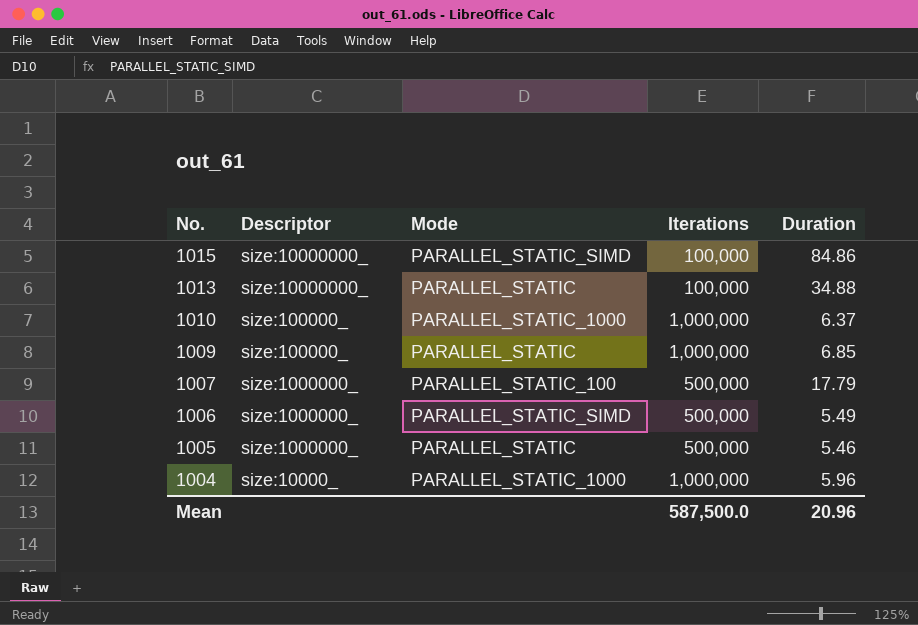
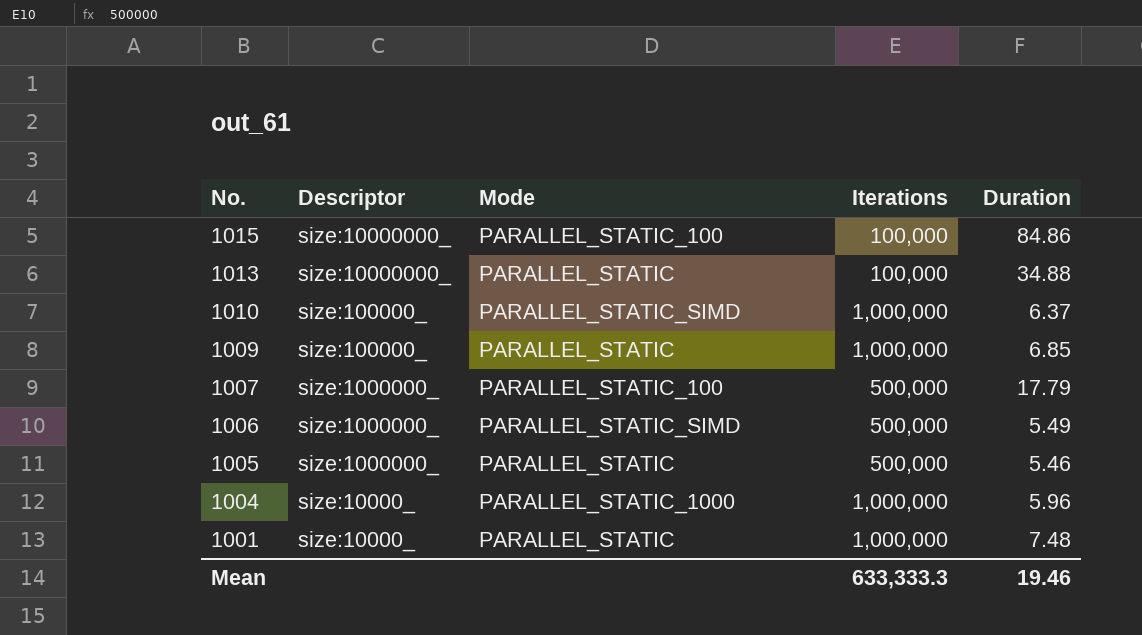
1015 | Mode: PARALLEL_STATIC_SIMD -> PARALLEL_STATIC_100
1010 | Mode: PARALLEL_STATIC_1000 -> PARALLEL_STATIC_SIMD
row 1001: none -> size:10000_ | PARALLEL_STATIC | 1,000,000 | 7.48
Mean | Iterations: 587,500.0 -> 633,333.3
Mean | Duration: 20.96 -> 19.46

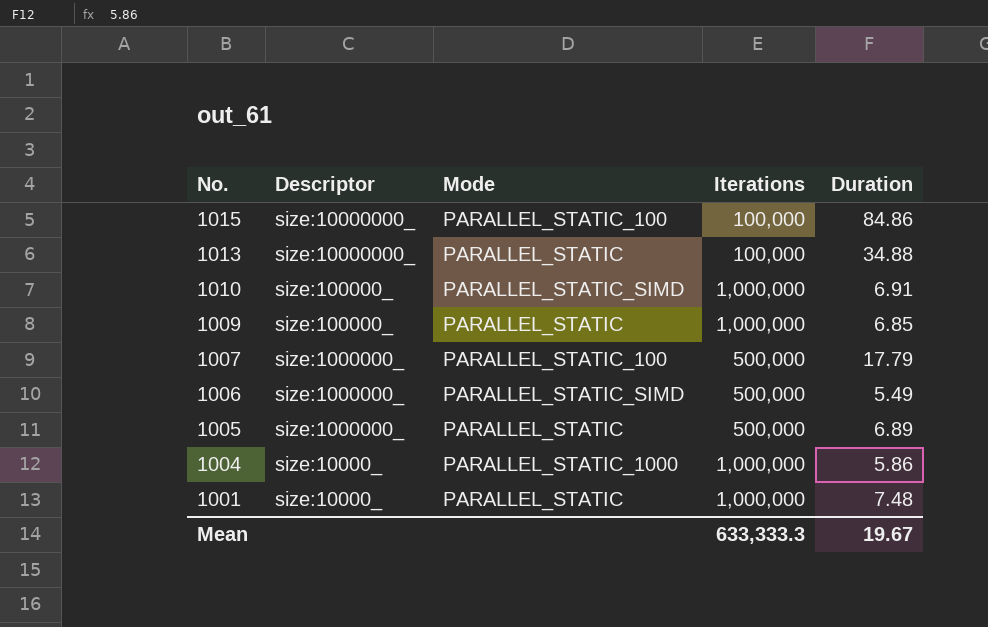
1010 | Duration: 6.37 -> 6.91
1005 | Duration: 5.46 -> 6.89
1004 | Duration: 5.96 -> 5.86
Mean | Duration: 19.46 -> 19.67

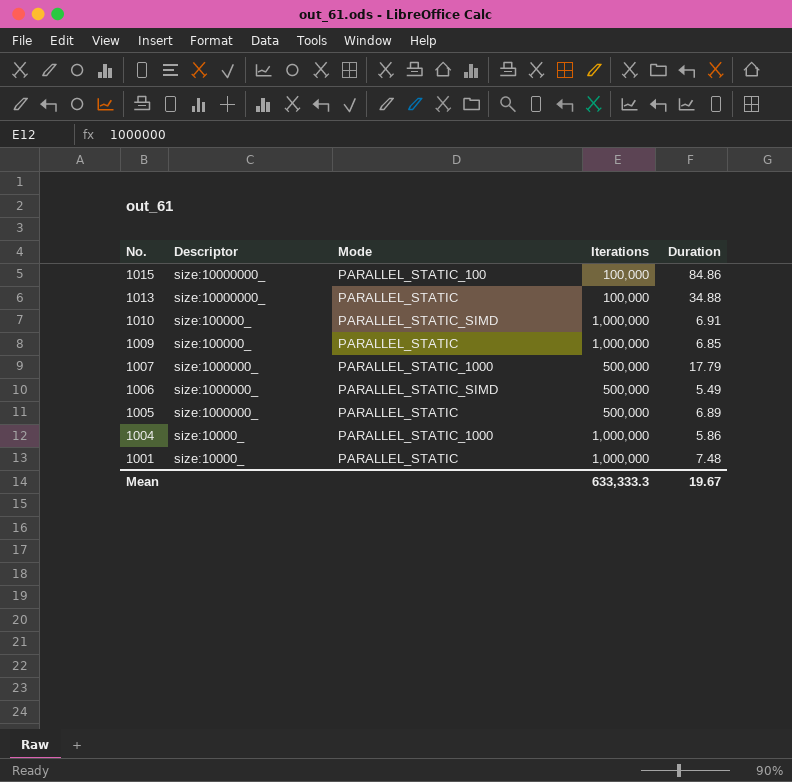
1007 | Mode: PARALLEL_STATIC_100 -> PARALLEL_STATIC_1000

